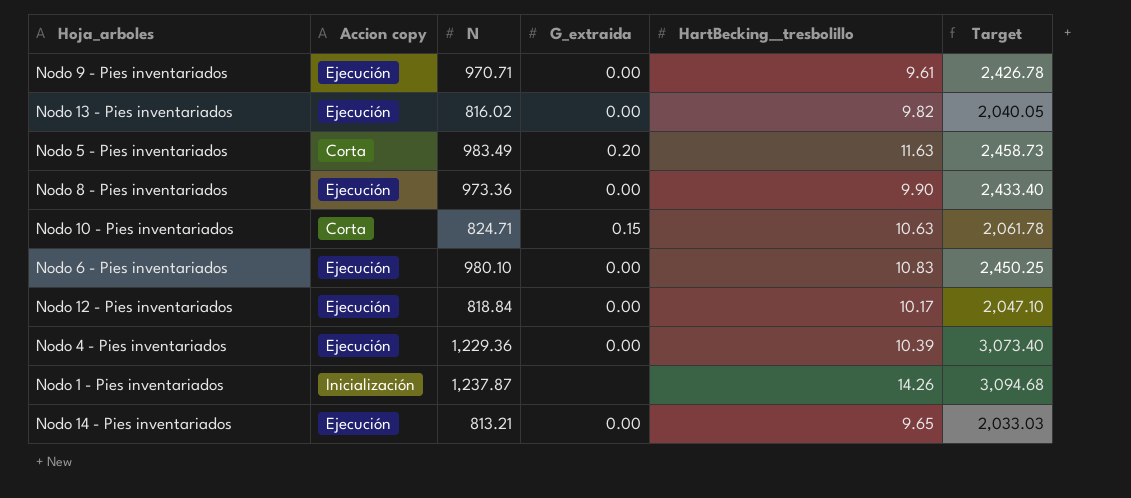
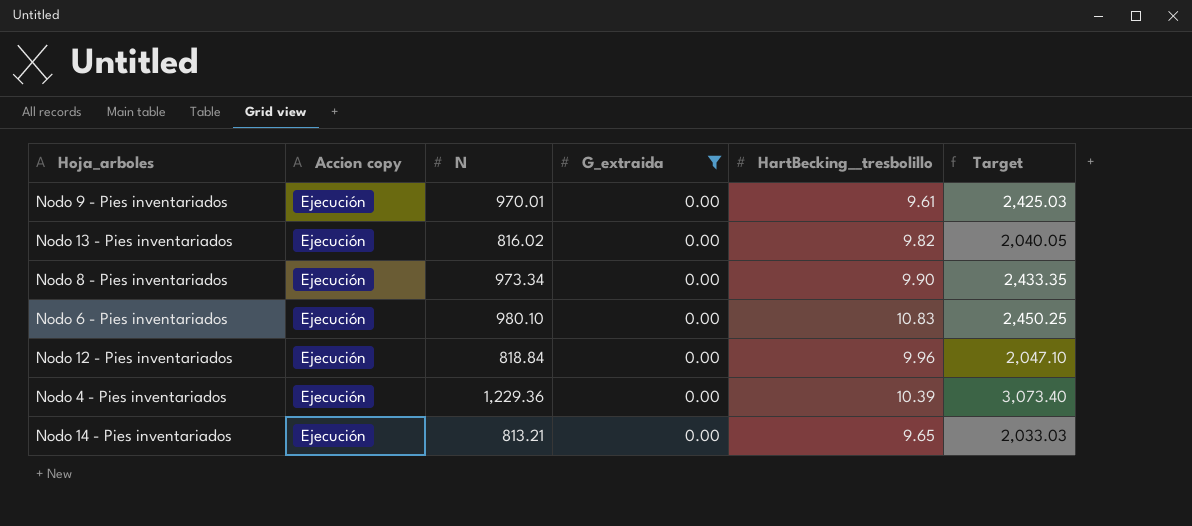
filter: none -> G_extraida = 0.00
Nodo 9 - Pies inventariados | N: 970.71 -> 970.01
Nodo 9 - Pies inventariados | Target: 2,426.78 -> 2,425.03
Nodo 8 - Pies inventariados | N: 973.36 -> 973.34
Nodo 8 - Pies inventariados | Target: 2,433.40 -> 2,433.35
Nodo 12 - Pies inventariados | HartBecking__tresbolillo: 10.17 -> 9.96

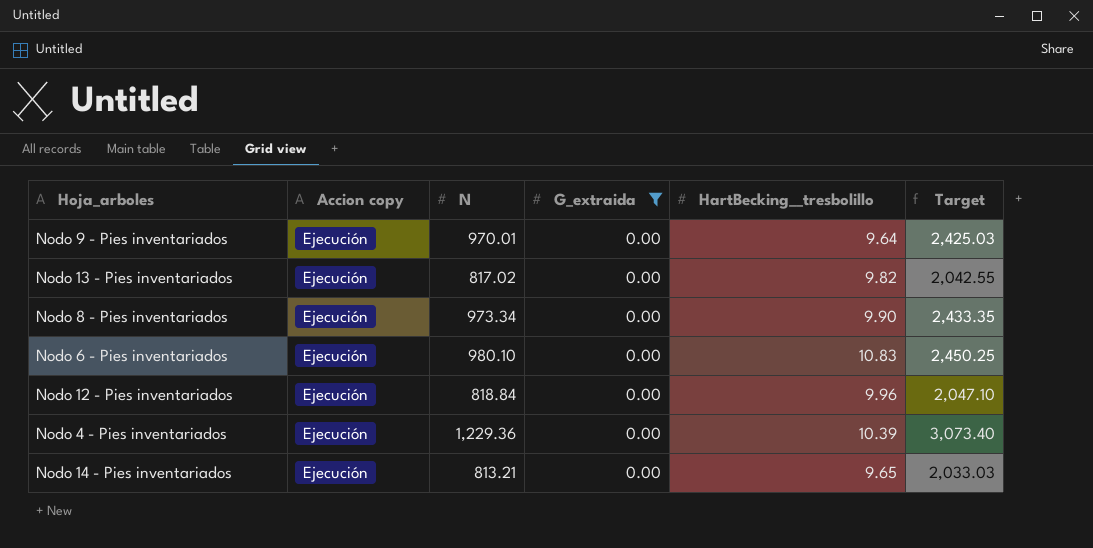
Nodo 9 - Pies inventariados | HartBecking__tresbolillo: 9.61 -> 9.64
Nodo 13 - Pies inventariados | N: 816.02 -> 817.02
Nodo 13 - Pies inventariados | Target: 2,040.05 -> 2,042.55

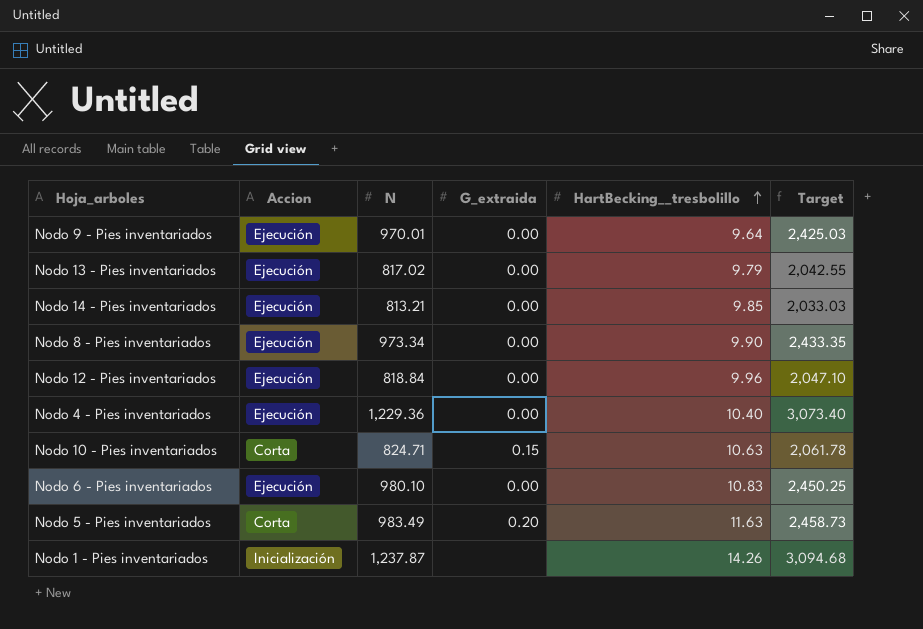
filter: G_extraida = 0.00 -> none
row order: none -> HartBecking__tresbolillo ascending
column name: Accion copy -> Accion
Nodo 13 - Pies inventariados | HartBecking__tresbolillo: 9.82 -> 9.79
Nodo 14 - Pies inventariados | HartBecking__tresbolillo: 9.65 -> 9.85
Nodo 4 - Pies inventariados | HartBecking__tresbolillo: 10.39 -> 10.40

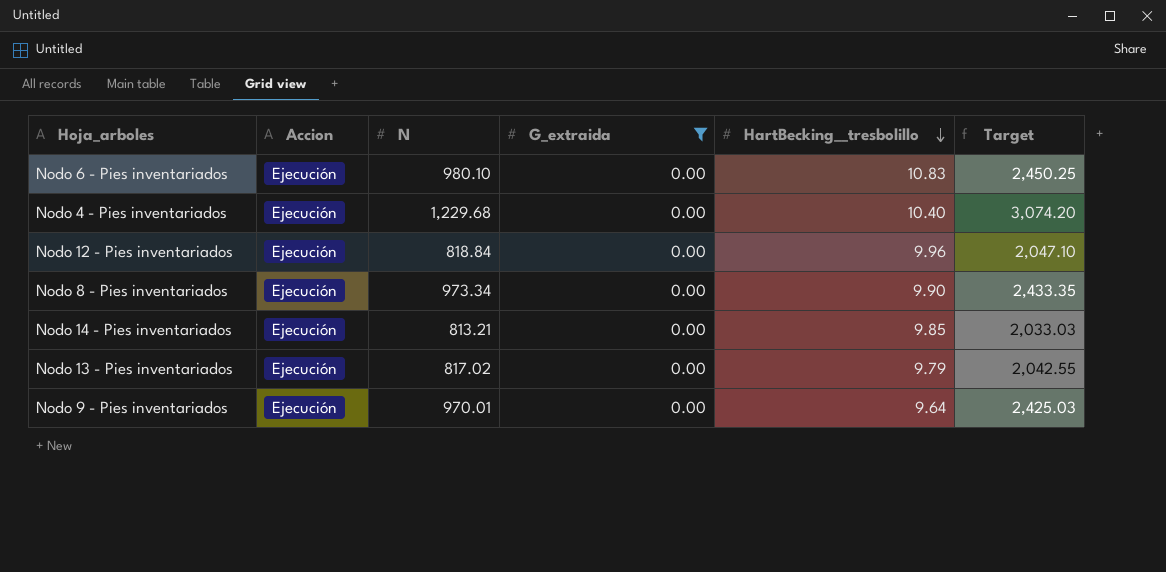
filter: none -> G_extraida = 0.00
row order: HartBecking__tresbolillo ascending -> HartBecking__tresbolillo descending
Nodo 4 - Pies inventariados | N: 1,229.36 -> 1,229.68
Nodo 4 - Pies inventariados | Target: 3,073.40 -> 3,074.20

